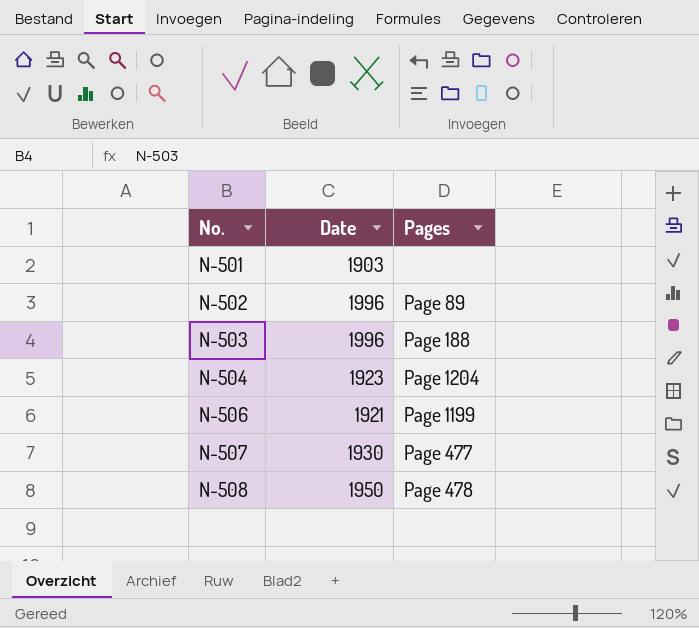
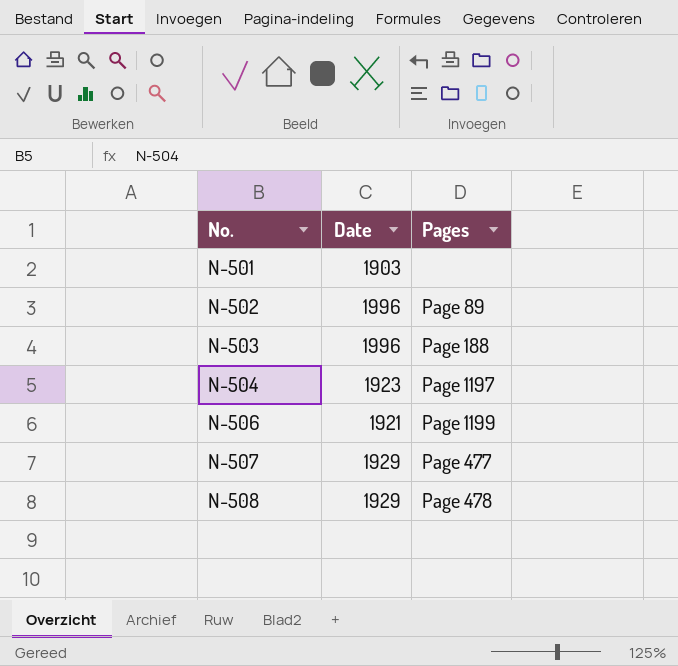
N-504 | Pages: Page 1204 -> Page 1197
N-507 | Date: 1930 -> 1929
N-508 | Date: 1950 -> 1929

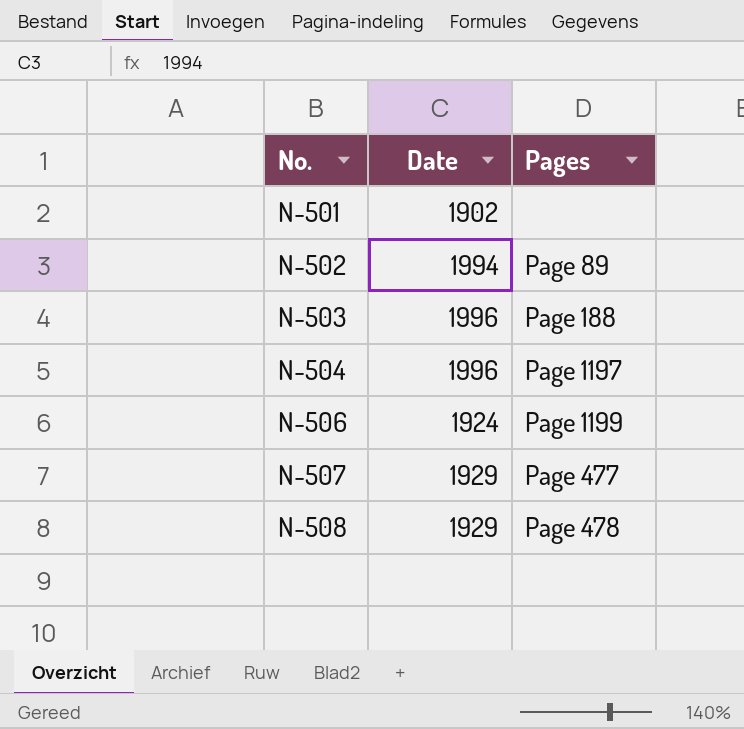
N-501 | Date: 1903 -> 1902
N-502 | Date: 1996 -> 1994
N-504 | Date: 1923 -> 1996
N-506 | Date: 1921 -> 1924

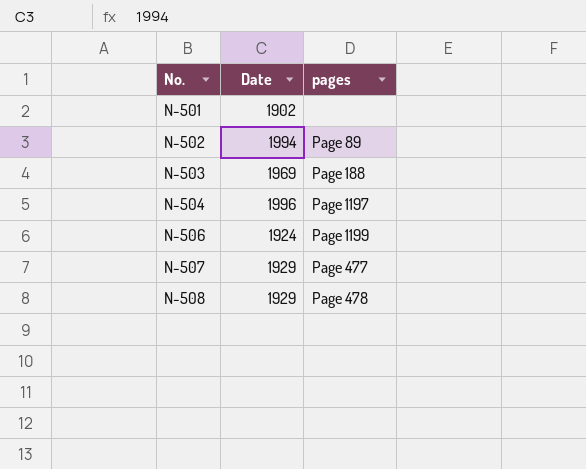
column name: Pages -> pages
N-503 | Date: 1996 -> 1969

